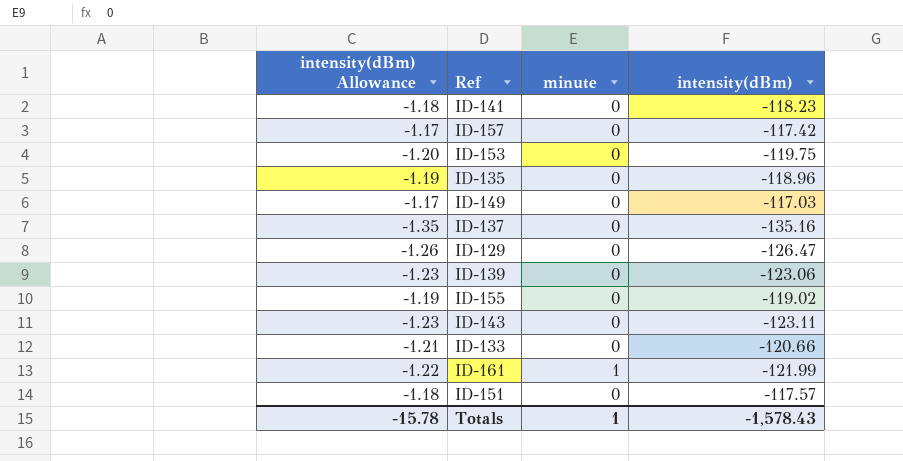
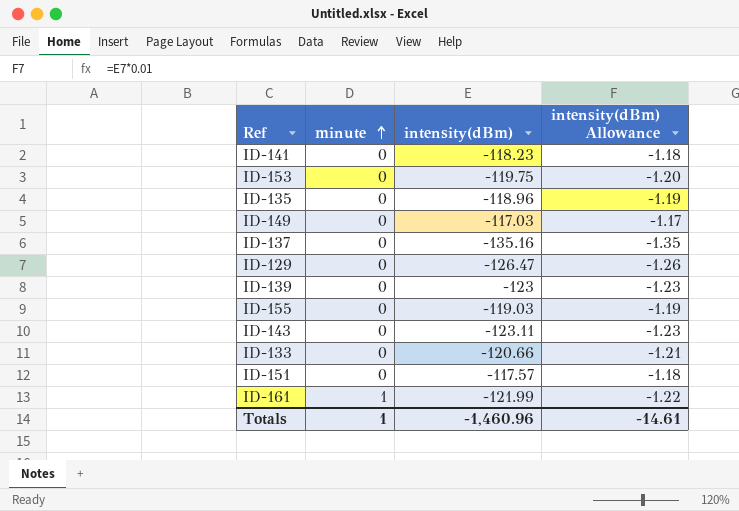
row order: none -> minute ascending
column intensity(dBm) Allowance | position: 1 -> 4
row ID-157: -1.17 | 0 | -117.42 -> none
ID-139 | intensity(dBm): -123.06 -> -123
ID-155 | intensity(dBm): -119.02 -> -119.03
Totals | intensity(dBm): -1,578.43 -> -1,460.96
Totals | intensity(dBm) Allowance: -15.78 -> -14.61

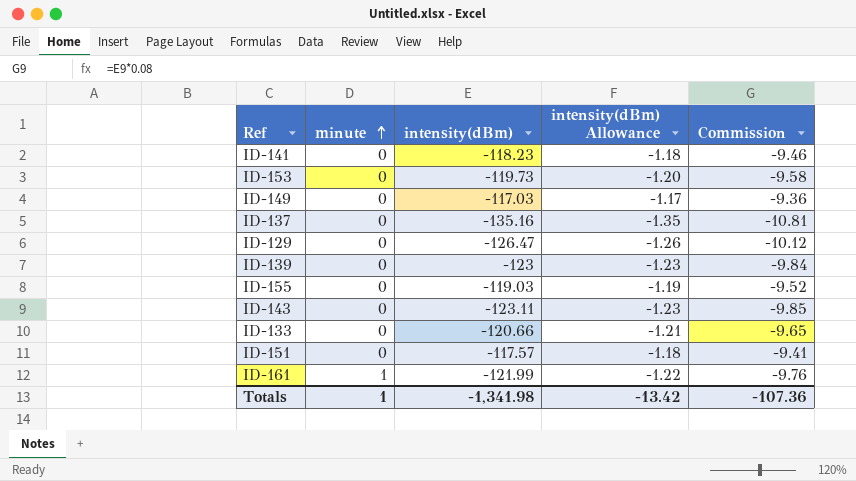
column Commission | formula: none -> [intensity(dBm)] * 0.08
row ID-135: 0 | -118.96 | -1.19 -> none
ID-153 | intensity(dBm): -119.75 -> -119.73
Totals | intensity(dBm): -1,460.96 -> -1,341.98
Totals | intensity(dBm) Allowance: -14.61 -> -13.42

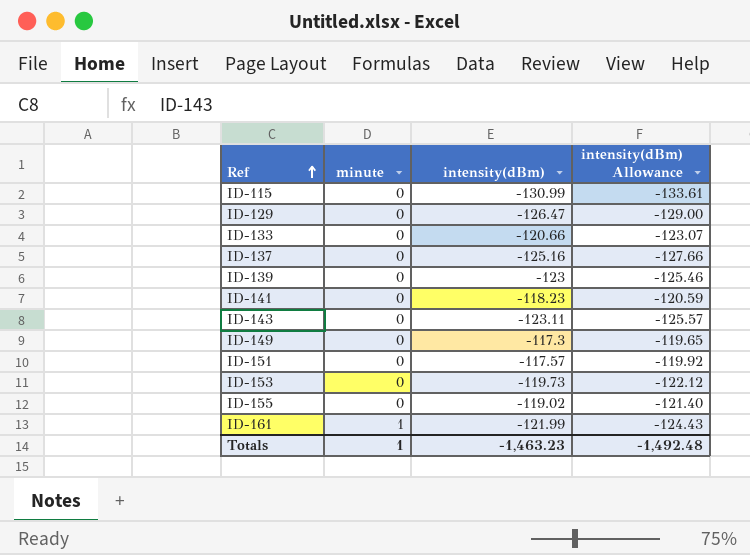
row order: minute ascending -> Ref ascending
column Commission | formula: [intensity(dBm)] * 0.08 -> none
column intensity(dBm) Allowance | formula: [intensity(dBm)] * 0.01 -> [intensity(dBm)] * 1.02
row ID-115: none -> 0 | -130.99 | -133.61
ID-137 | intensity(dBm): -135.16 -> -125.16
ID-149 | intensity(dBm): -117.03 -> -117.3
ID-155 | intensity(dBm): -119.03 -> -119.02
Totals | intensity(dBm): -1,341.98 -> -1,463.23
Totals | intensity(dBm) Allowance: -13.42 -> -1,492.48

